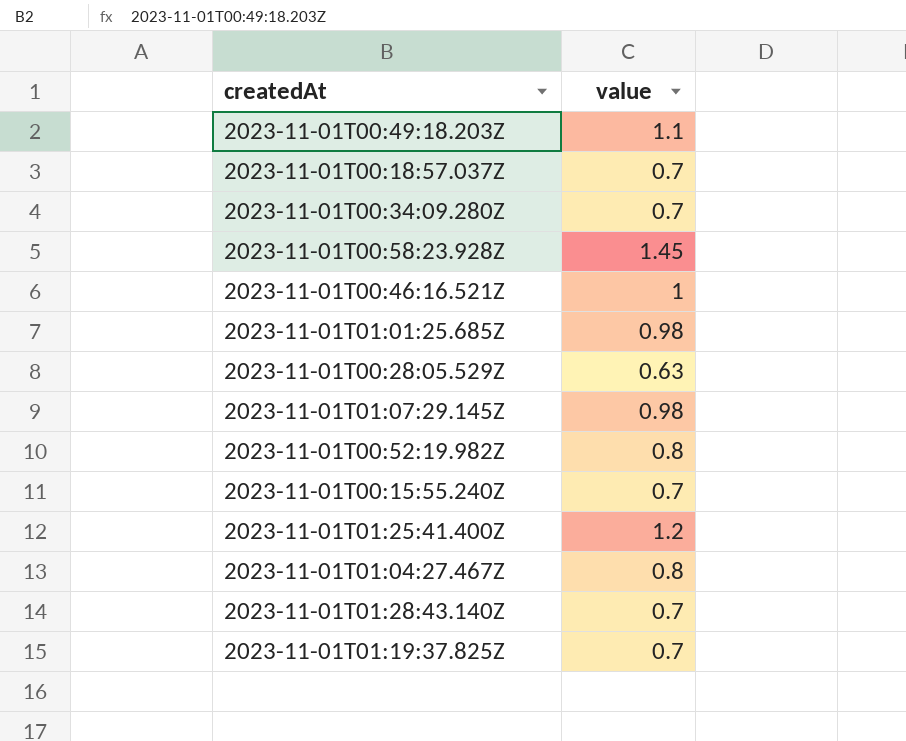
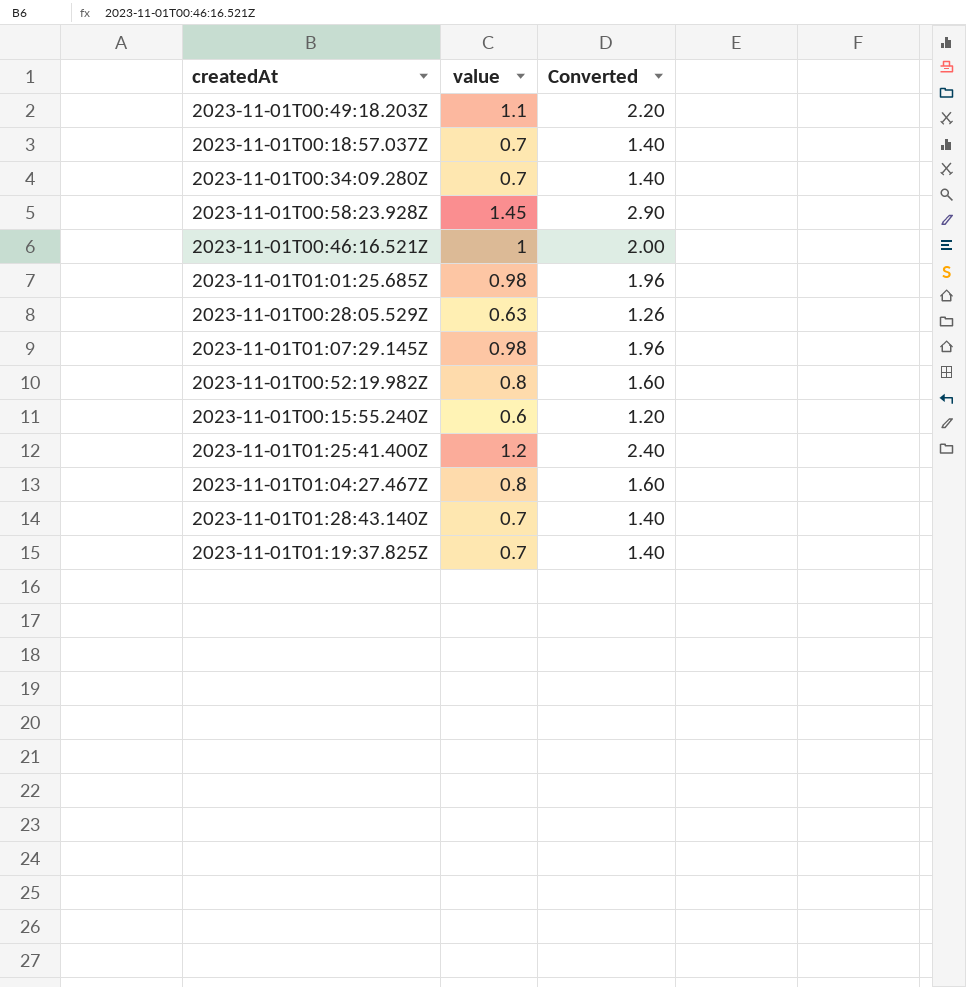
column Converted | formula: none -> [value] * 2
2023-11-01T00:15:55.240Z | value: 0.7 -> 0.6

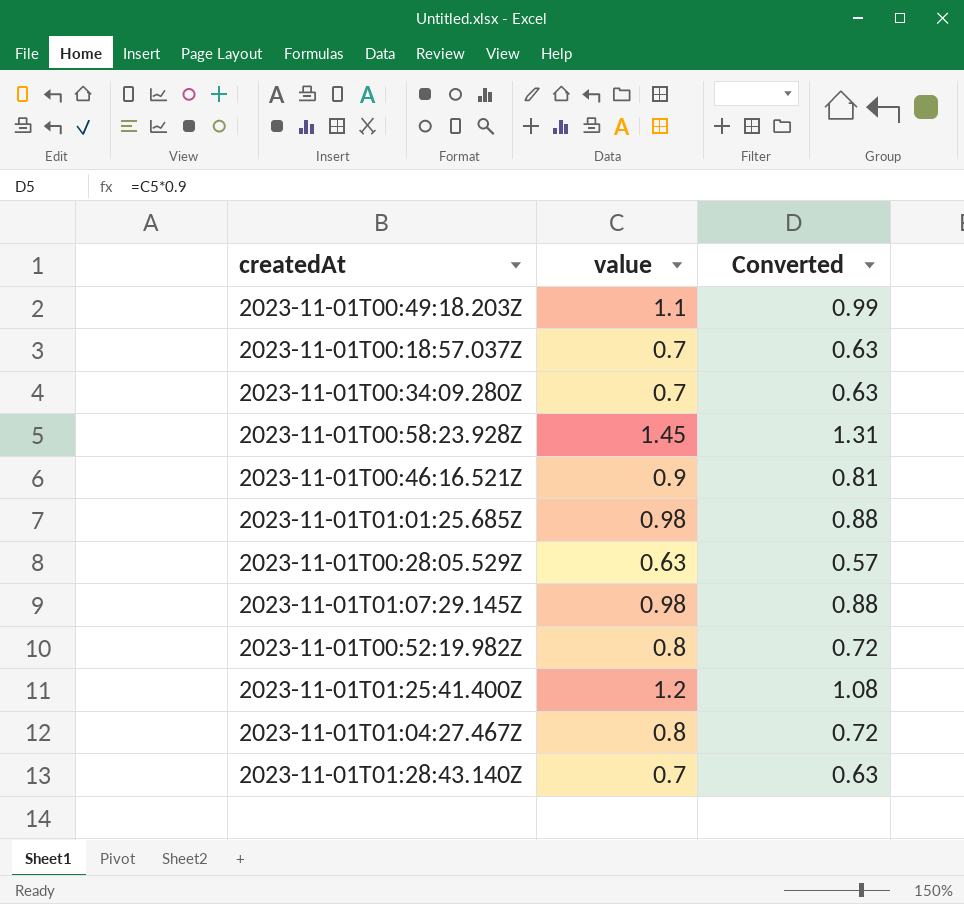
column Converted | formula: [value] * 2 -> [value] * 0.9
row 2023-11-01T00:15:55.240Z: 0.6 | 1.20 -> none
row 2023-11-01T01:19:37.825Z: 0.7 | 1.40 -> none
2023-11-01T00:46:16.521Z | value: 1 -> 0.9

